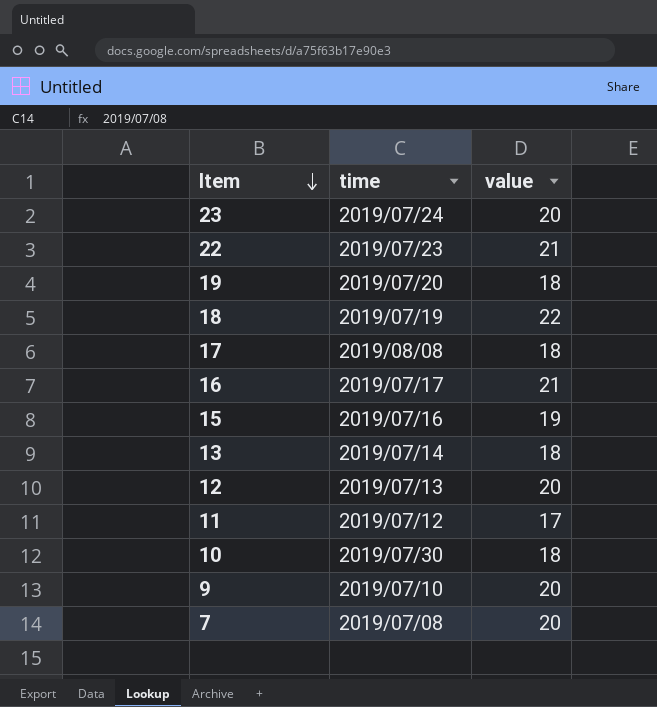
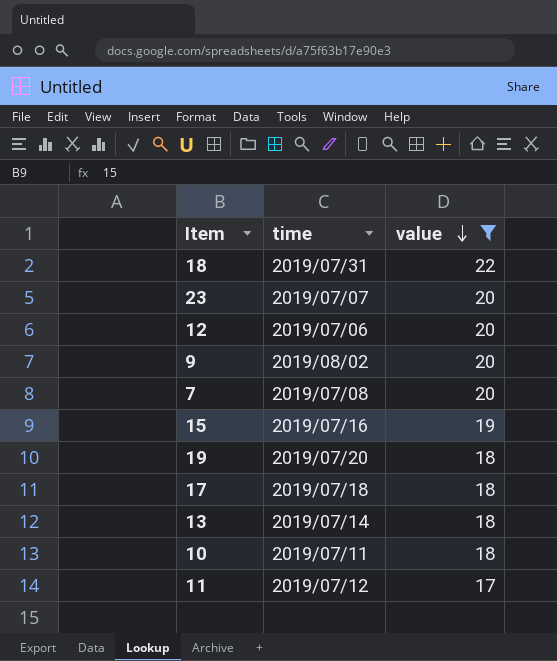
filter: none -> value != 21
row order: Item descending -> value descending
18 | time: 2019/07/19 -> 2019/07/31
23 | time: 2019/07/24 -> 2019/07/07
12 | time: 2019/07/13 -> 2019/07/06
9 | time: 2019/07/10 -> 2019/08/02
17 | time: 2019/08/08 -> 2019/07/18
10 | time: 2019/07/30 -> 2019/07/11

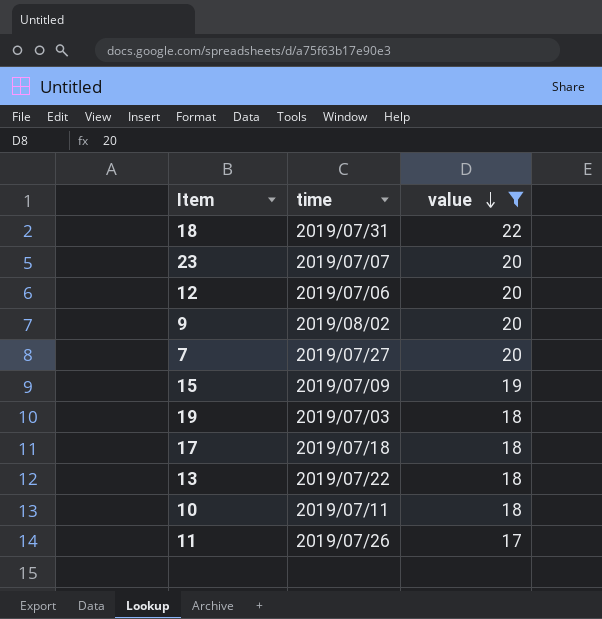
7 | time: 2019/07/08 -> 2019/07/27
15 | time: 2019/07/16 -> 2019/07/09
19 | time: 2019/07/20 -> 2019/07/03
13 | time: 2019/07/14 -> 2019/07/22
11 | time: 2019/07/12 -> 2019/07/26

